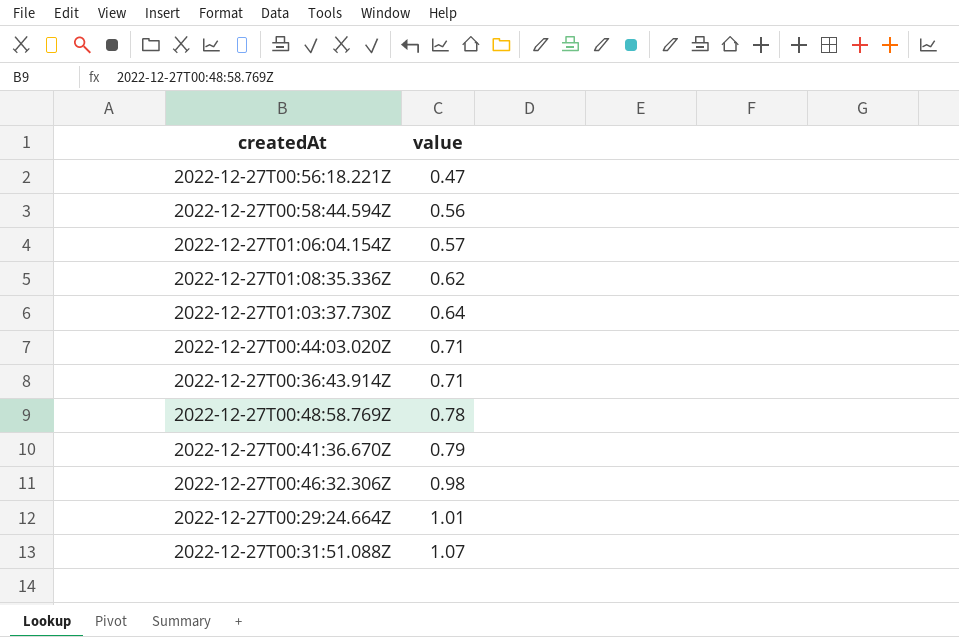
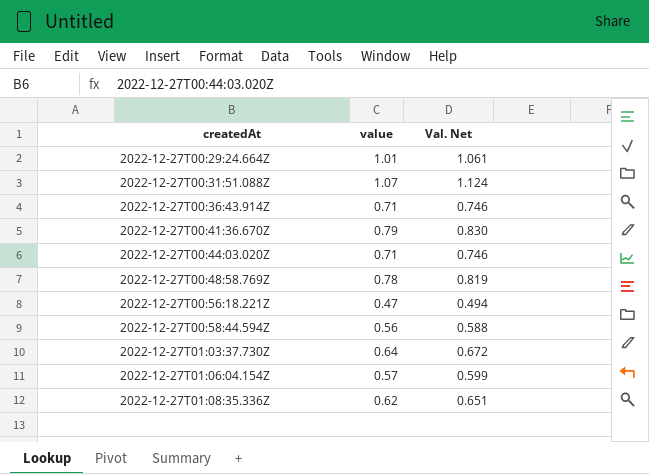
row order: value ascending -> createdAt ascending
column Val. Net | formula: none -> [value] * 1.05
row 2022-12-27T00:46:32.306Z: 0.98 -> none

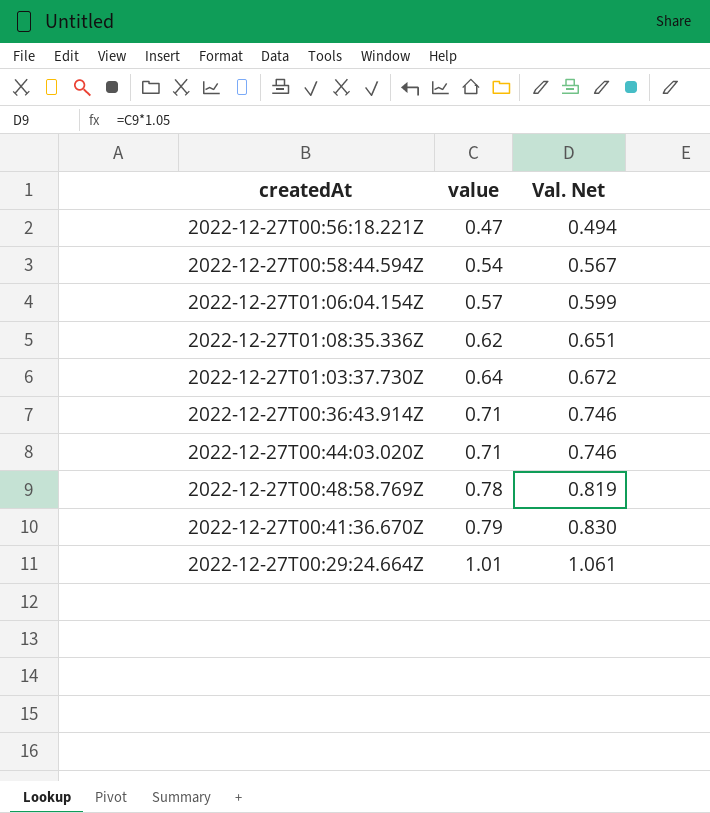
row order: createdAt ascending -> value ascending
row 2022-12-27T00:31:51.088Z: 1.07 | 1.124 -> none
2022-12-27T00:58:44.594Z | value: 0.56 -> 0.54
2022-12-27T00:58:44.594Z | Val. Net: 0.588 -> 0.567

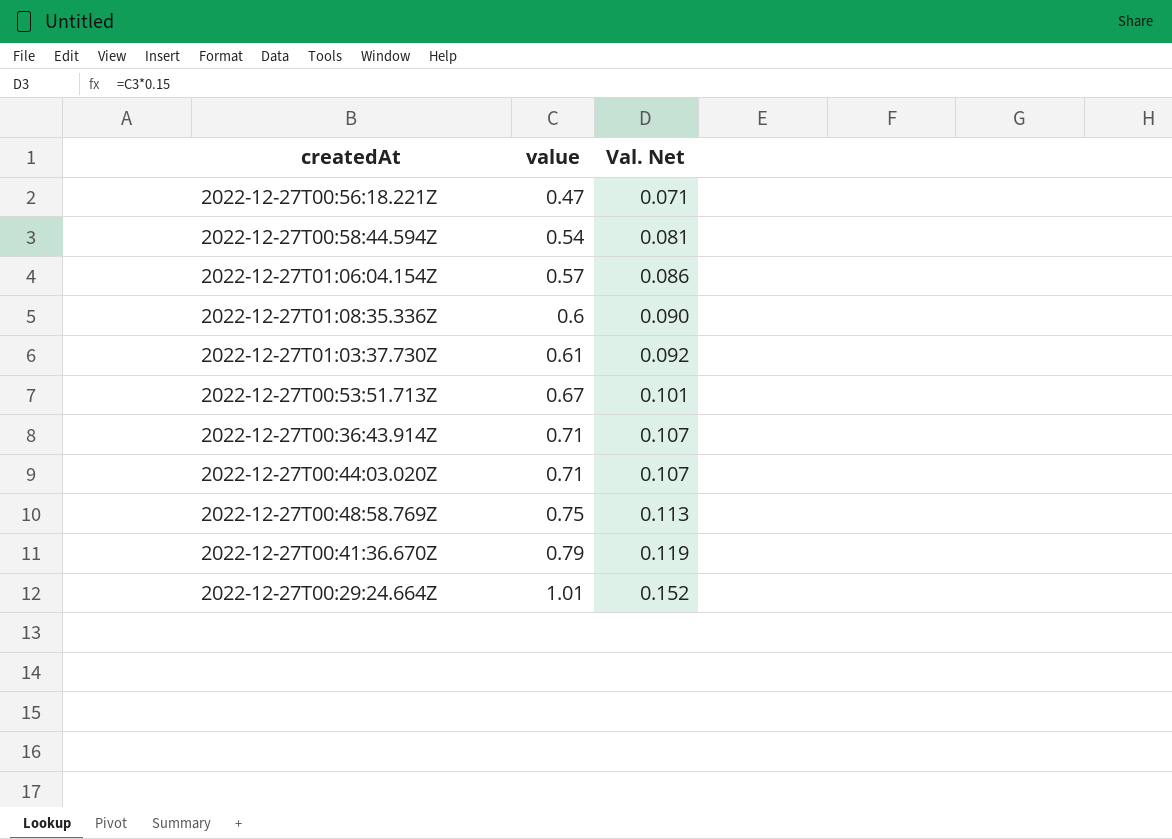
column Val. Net | formula: [value] * 1.05 -> [value] * 0.15
2022-12-27T01:08:35.336Z | value: 0.62 -> 0.6
2022-12-27T01:03:37.730Z | value: 0.64 -> 0.61
row 2022-12-27T00:53:51.713Z: none -> 0.67 | 0.101
2022-12-27T00:48:58.769Z | value: 0.78 -> 0.75

